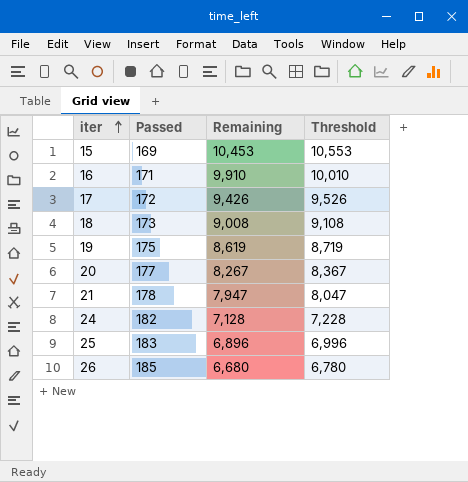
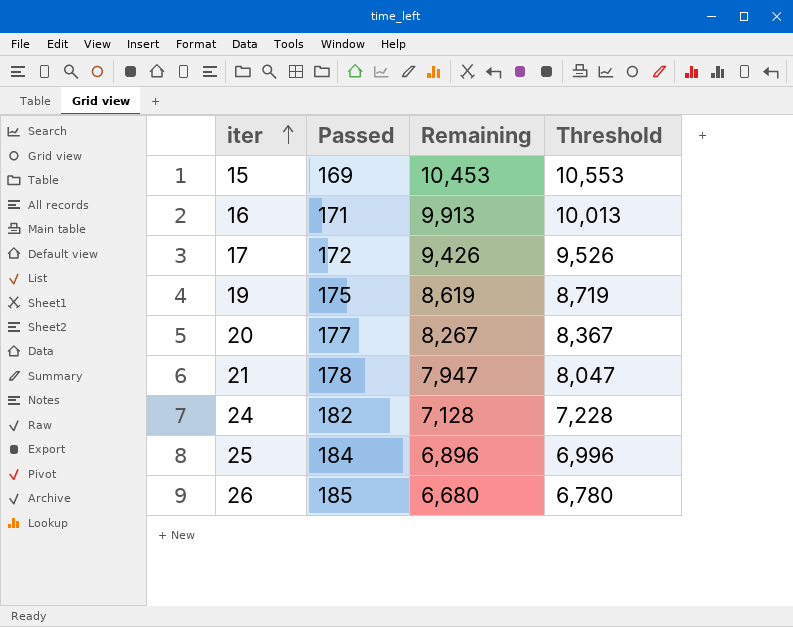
row 18: 173 | 9,008 | 9,108 -> none
16 | Remaining: 9,910 -> 9,913
16 | Threshold: 10,010 -> 10,013
25 | Passed: 183 -> 184

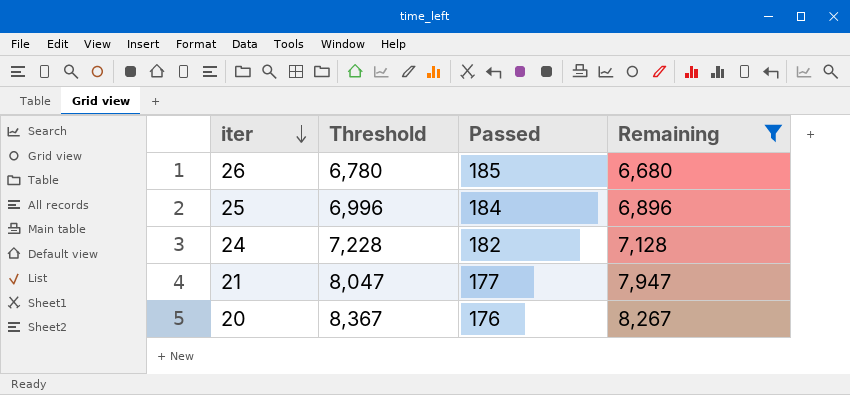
filter: none -> Remaining <= 8,267
row order: iter ascending -> iter descending
column Threshold | position: 4 -> 2
21 | Passed: 178 -> 177
20 | Passed: 177 -> 176

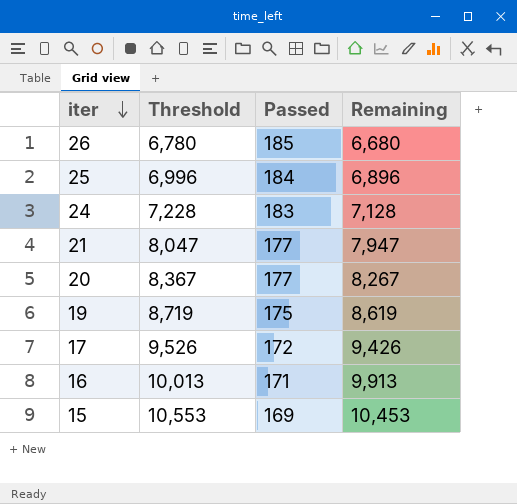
filter: Remaining <= 8,267 -> none
24 | Passed: 182 -> 183
20 | Passed: 176 -> 177

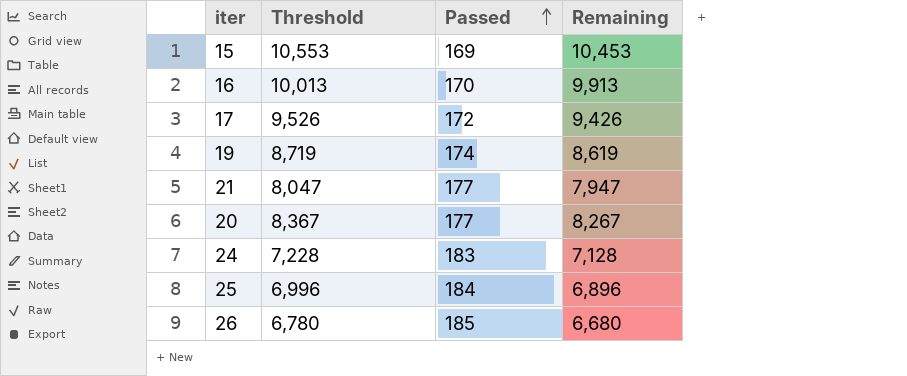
row order: iter descending -> Passed ascending
16 | Passed: 171 -> 170
19 | Passed: 175 -> 174

